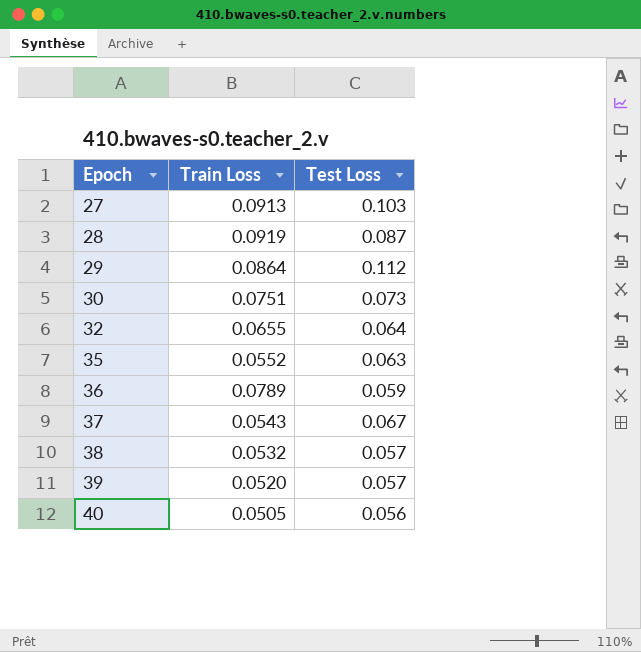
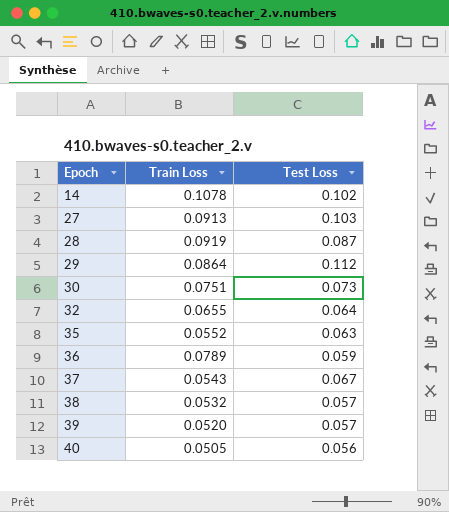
row 14: none -> 0.1078 | 0.102

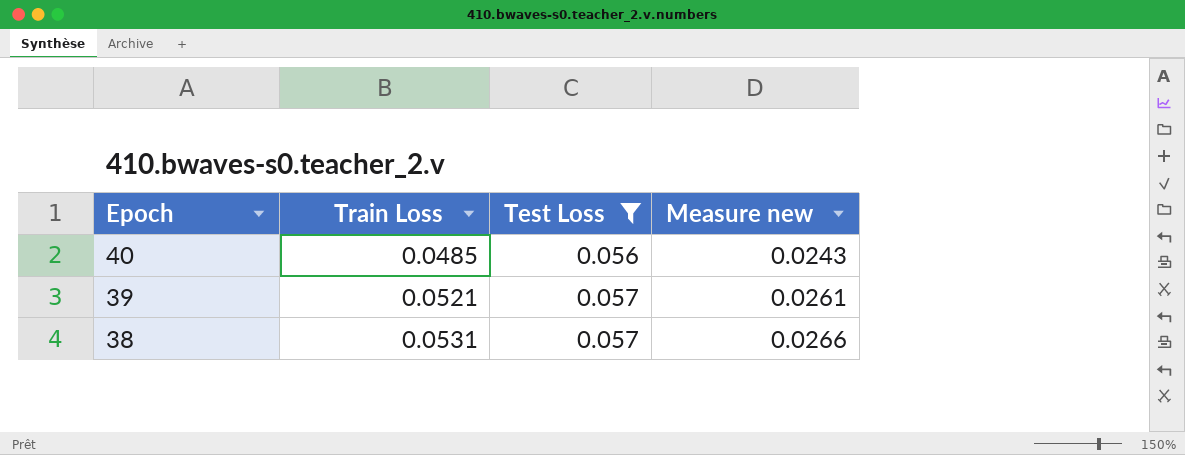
filter: none -> Test Loss <= 0.057
row order: Epoch ascending -> Epoch descending
column Measure new | formula: none -> [Train Loss] * 0.5
40 | Train Loss: 0.0505 -> 0.0485
39 | Train Loss: 0.0520 -> 0.0521
38 | Train Loss: 0.0532 -> 0.0531

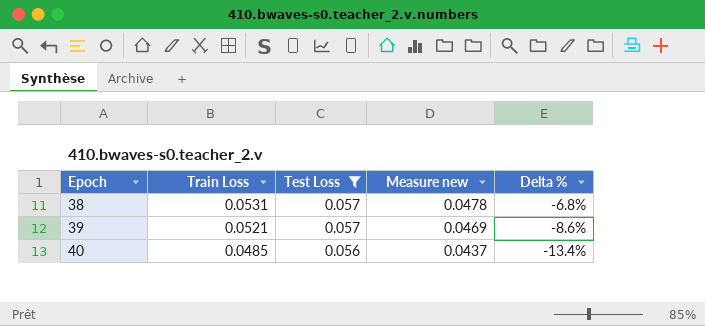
row order: Epoch descending -> Epoch ascending
column Measure new | formula: [Train Loss] * 0.5 -> [Train Loss] * 0.9
column Delta % | formula: none -> ([Train Loss] - [Test Loss]) / [Test Loss]

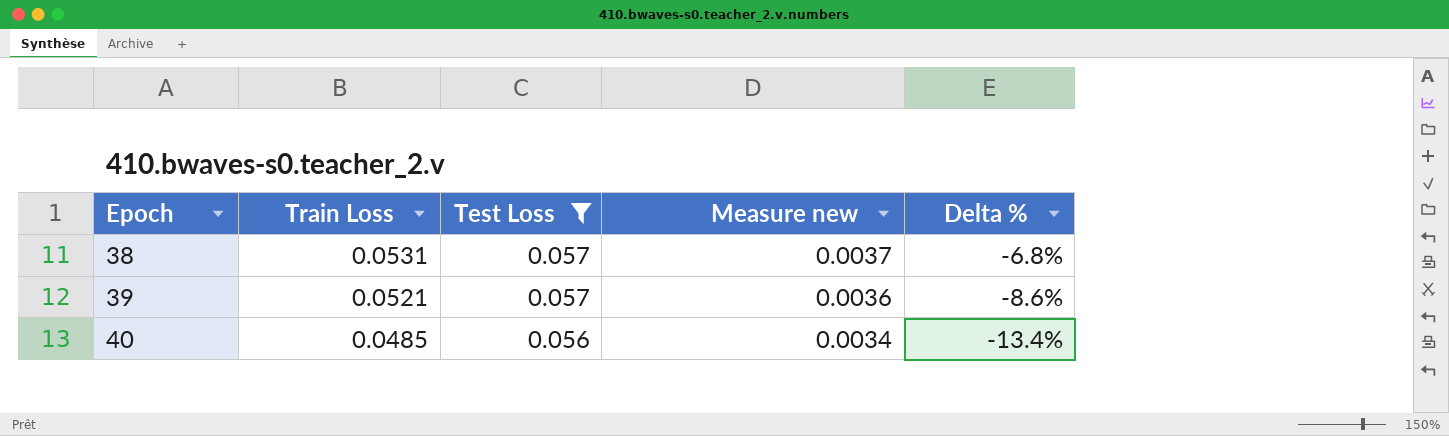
column Measure new | formula: [Train Loss] * 0.9 -> [Train Loss] * 0.07

